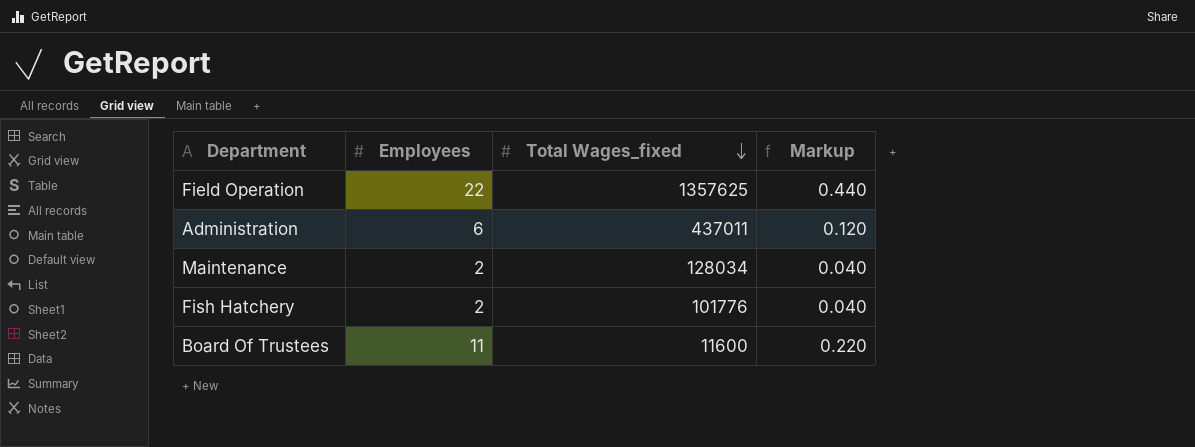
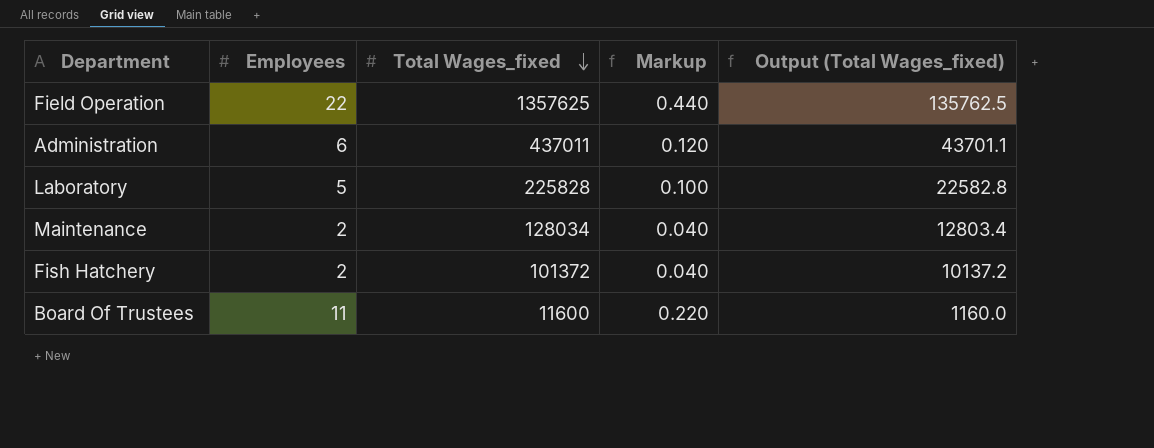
column Output (Total Wages_fixed) | formula: none -> [Total Wages_fixed] * 0.1
row Laboratory: none -> 5 | 225828 | 0.100 | 22582.8
Fish Hatchery | Total Wages_fixed: 101776 -> 101372

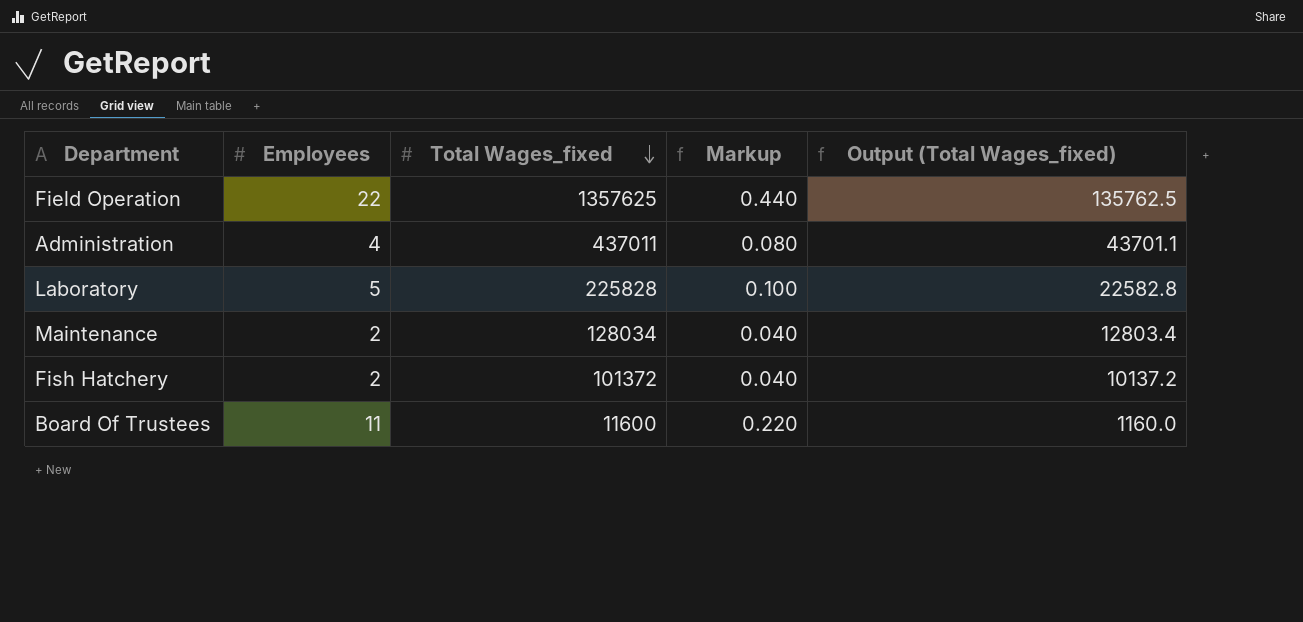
Administration | Employees: 6 -> 4
Administration | Markup: 0.120 -> 0.080

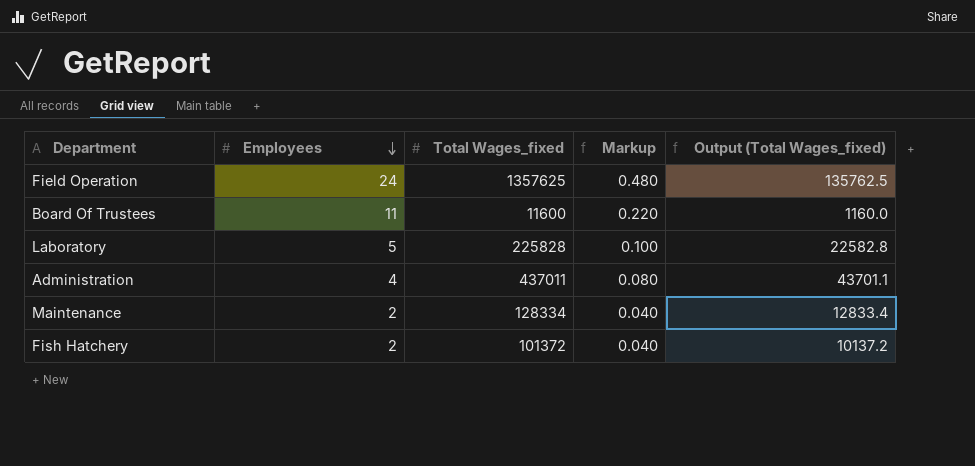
row order: Total Wages_fixed descending -> Employees descending
Field Operation | Employees: 22 -> 24
Field Operation | Markup: 0.440 -> 0.480
Maintenance | Total Wages_fixed: 128034 -> 128334
Maintenance | Output (Total Wages_fixed): 12803.4 -> 12833.4

